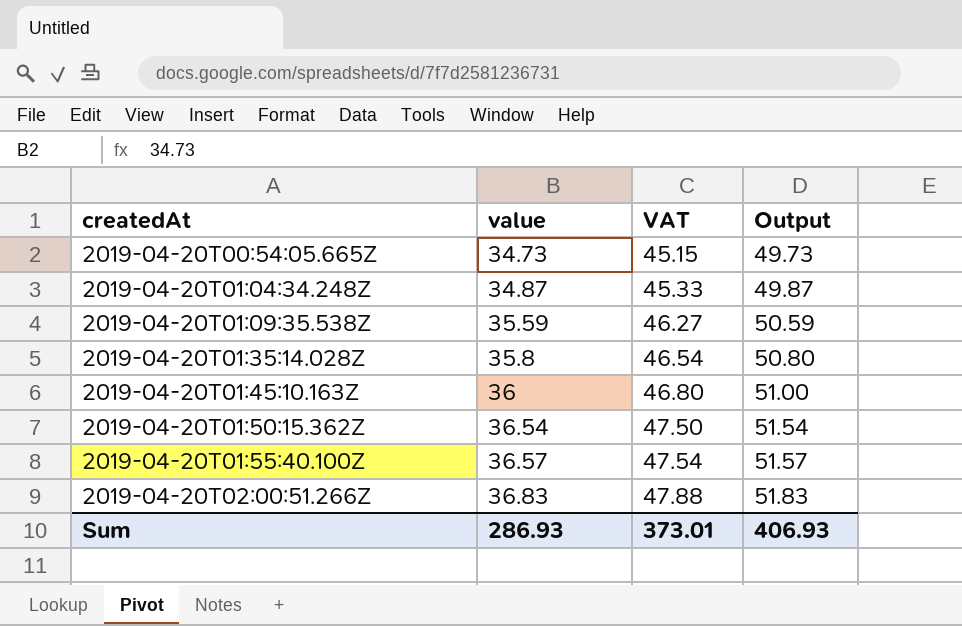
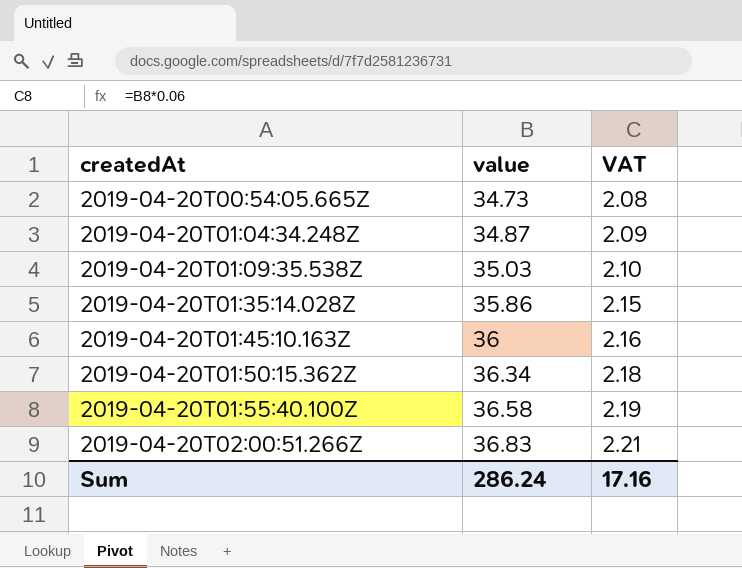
column Output | formula: [value] + 15 -> none
column VAT | formula: [value] * 1.3 -> [value] * 0.06
2019-04-20T01:09:35.538Z | value: 35.59 -> 35.03
2019-04-20T01:35:14.028Z | value: 35.8 -> 35.86
2019-04-20T01:50:15.362Z | value: 36.54 -> 36.34
2019-04-20T01:55:40.100Z | value: 36.57 -> 36.58
Sum | value: 286.93 -> 286.24
Sum | VAT: 373.01 -> 17.16

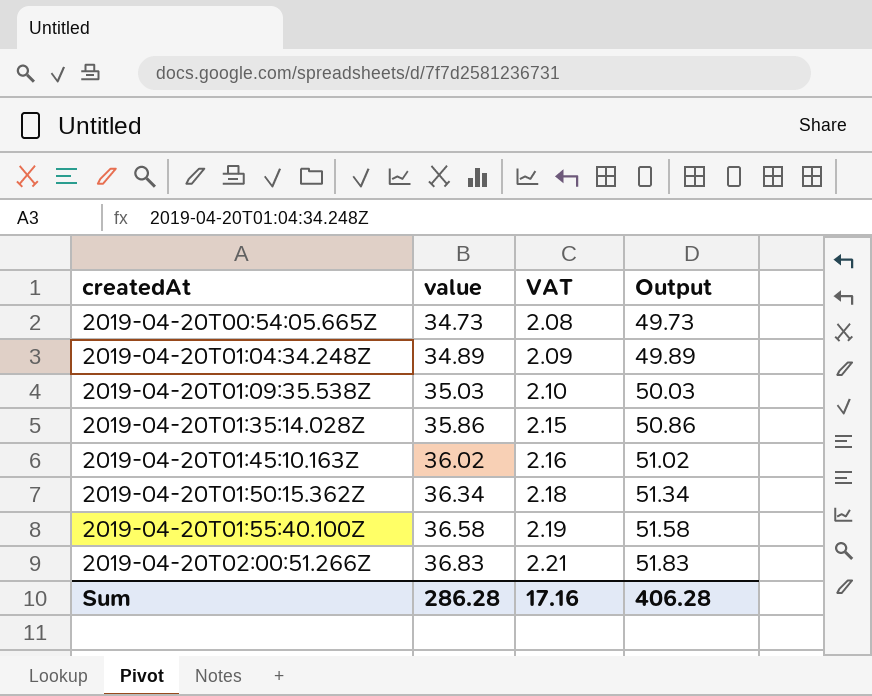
column Output | formula: none -> [value] + 15
2019-04-20T01:04:34.248Z | value: 34.87 -> 34.89
2019-04-20T01:45:10.163Z | value: 36 -> 36.02
Sum | value: 286.24 -> 286.28

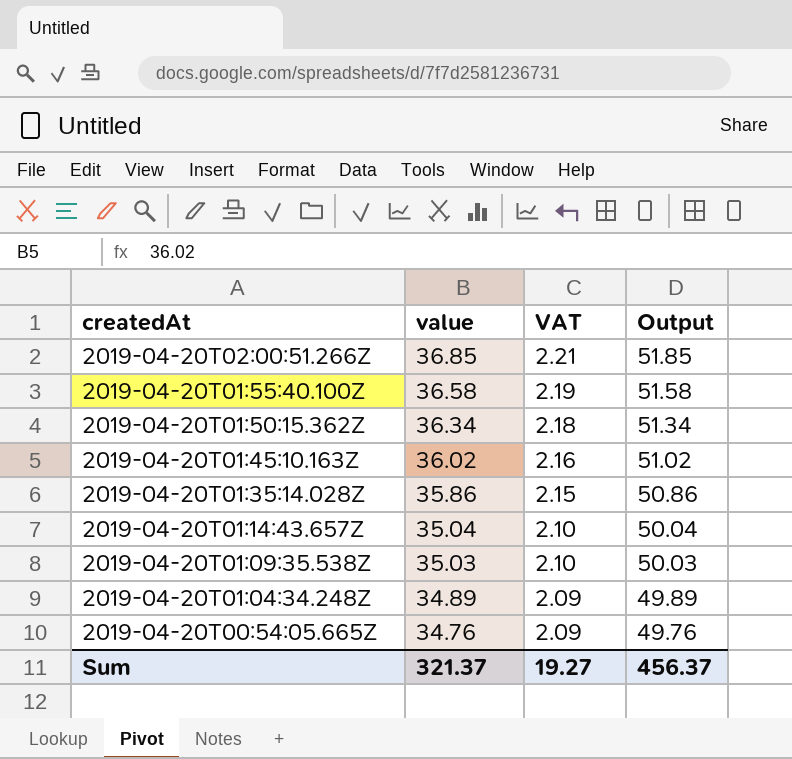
row order: createdAt ascending -> createdAt descending
2019-04-20T02:00:51.266Z | value: 36.83 -> 36.85
2019-04-20T02:00:51.266Z | Output: 51.83 -> 51.85
row 2019-04-20T01:14:43.657Z: none -> 35.04 | 2.10 | 50.04
2019-04-20T00:54:05.665Z | value: 34.73 -> 34.76
2019-04-20T00:54:05.665Z | VAT: 2.08 -> 2.09
2019-04-20T00:54:05.665Z | Output: 49.73 -> 49.76
Sum | value: 286.28 -> 321.37
Sum | VAT: 17.16 -> 19.27
Sum | Output: 406.28 -> 456.37

